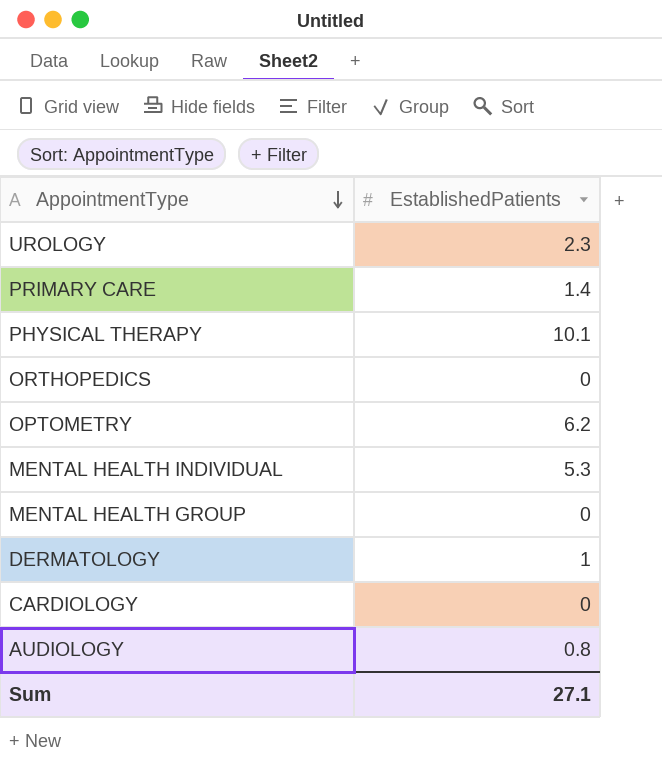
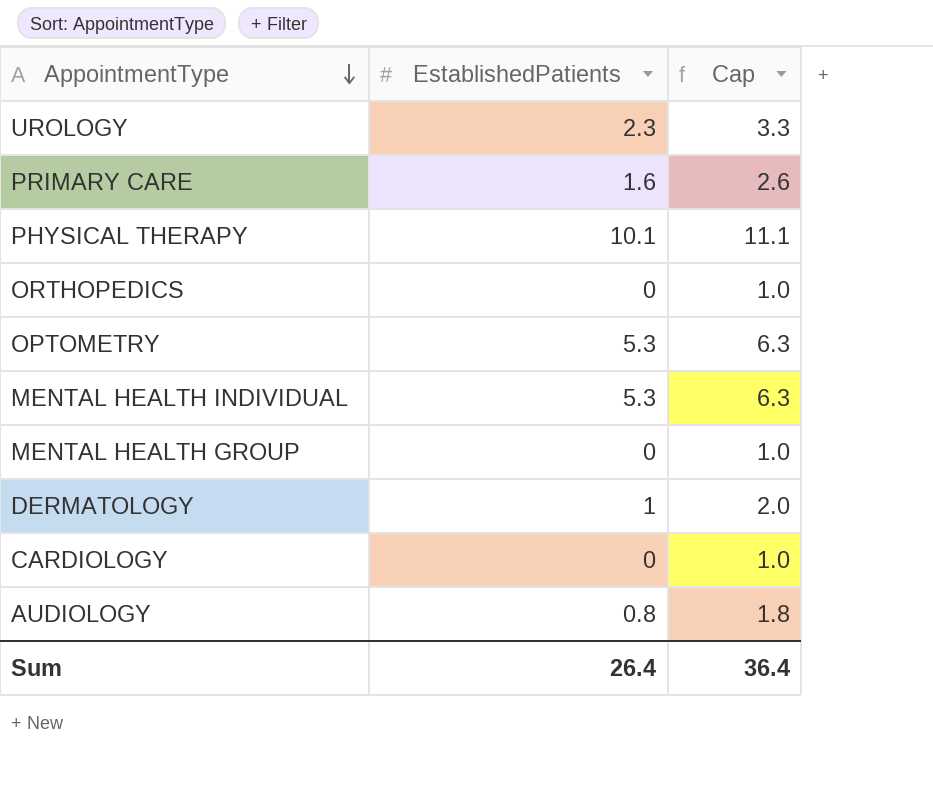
column Cap | formula: none -> [EstablishedPatients] + 1
PRIMARY CARE | EstablishedPatients: 1.4 -> 1.6
OPTOMETRY | EstablishedPatients: 6.2 -> 5.3
Sum | EstablishedPatients: 27.1 -> 26.4

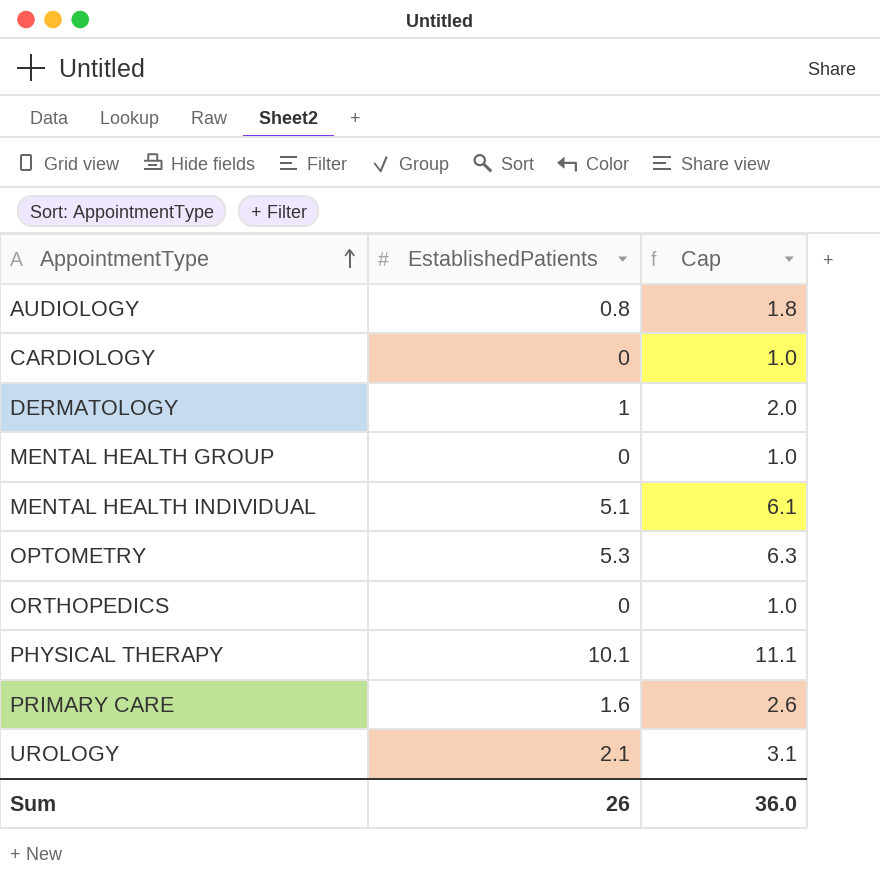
row order: AppointmentType descending -> AppointmentType ascending
MENTAL HEALTH INDIVIDUAL | EstablishedPatients: 5.3 -> 5.1
MENTAL HEALTH INDIVIDUAL | Cap: 6.3 -> 6.1
UROLOGY | EstablishedPatients: 2.3 -> 2.1
UROLOGY | Cap: 3.3 -> 3.1
Sum | EstablishedPatients: 26.4 -> 26
Sum | Cap: 36.4 -> 36.0

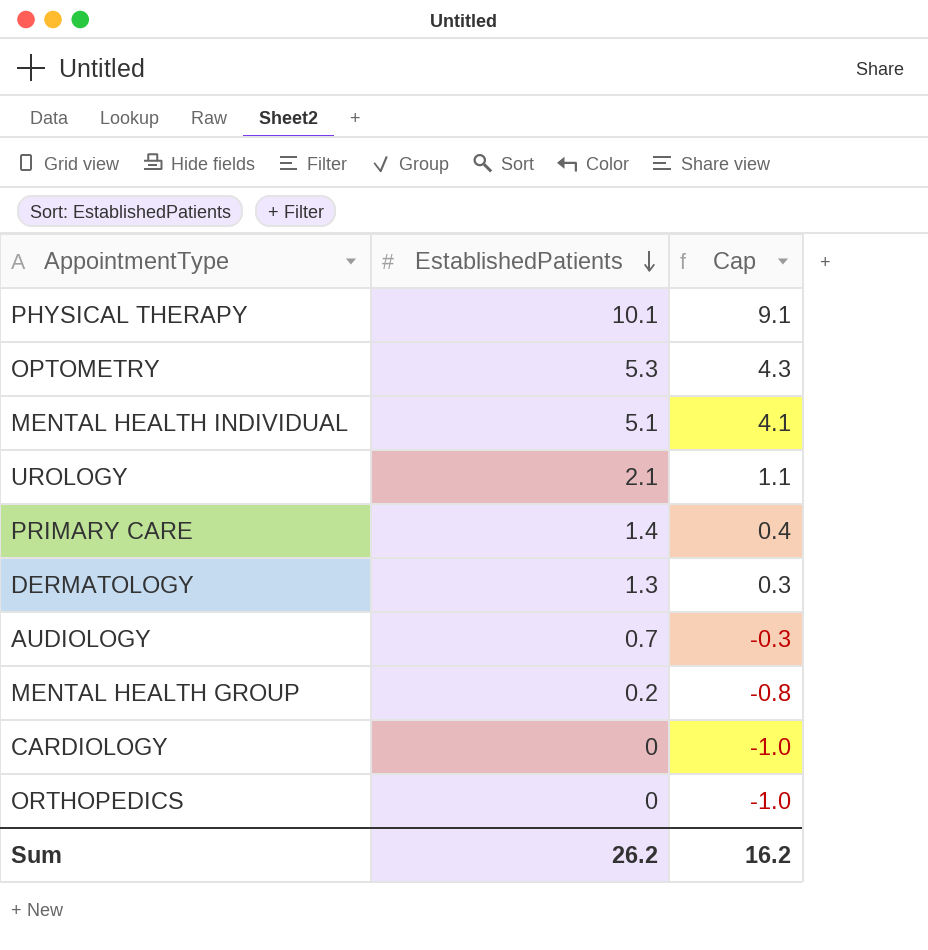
row order: AppointmentType ascending -> EstablishedPatients descending
column Cap | formula: [EstablishedPatients] + 1 -> [EstablishedPatients] - 1
PRIMARY CARE | EstablishedPatients: 1.6 -> 1.4
DERMATOLOGY | EstablishedPatients: 1 -> 1.3
AUDIOLOGY | EstablishedPatients: 0.8 -> 0.7
MENTAL HEALTH GROUP | EstablishedPatients: 0 -> 0.2
Sum | EstablishedPatients: 26 -> 26.2
Sum | Cap: 36.0 -> 16.2

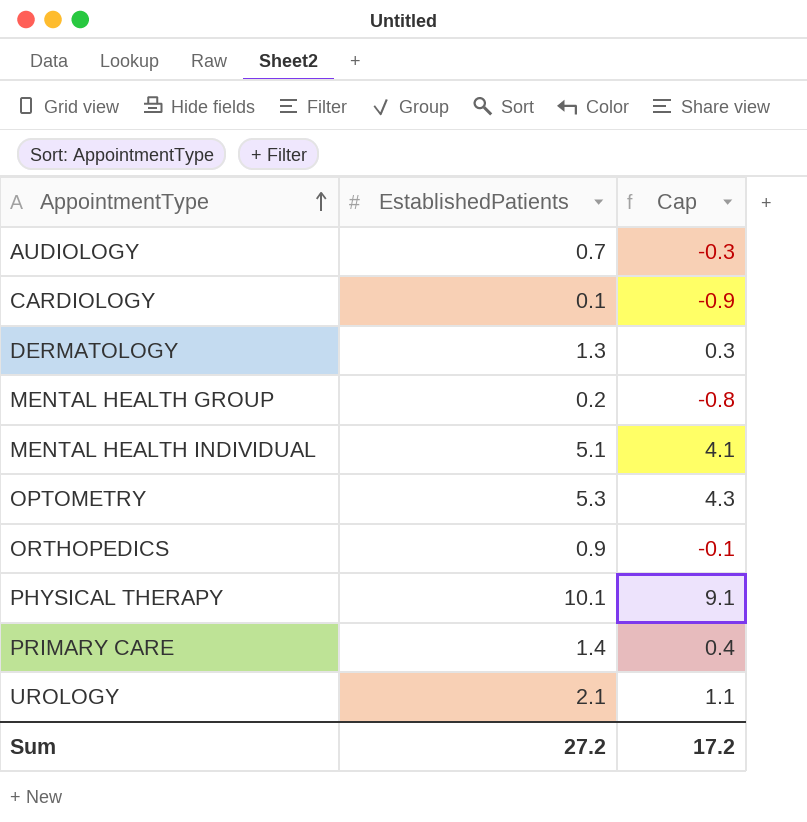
row order: EstablishedPatients descending -> AppointmentType ascending
CARDIOLOGY | EstablishedPatients: 0 -> 0.1
CARDIOLOGY | Cap: -1.0 -> -0.9
ORTHOPEDICS | EstablishedPatients: 0 -> 0.9
ORTHOPEDICS | Cap: -1.0 -> -0.1
Sum | EstablishedPatients: 26.2 -> 27.2
Sum | Cap: 16.2 -> 17.2

